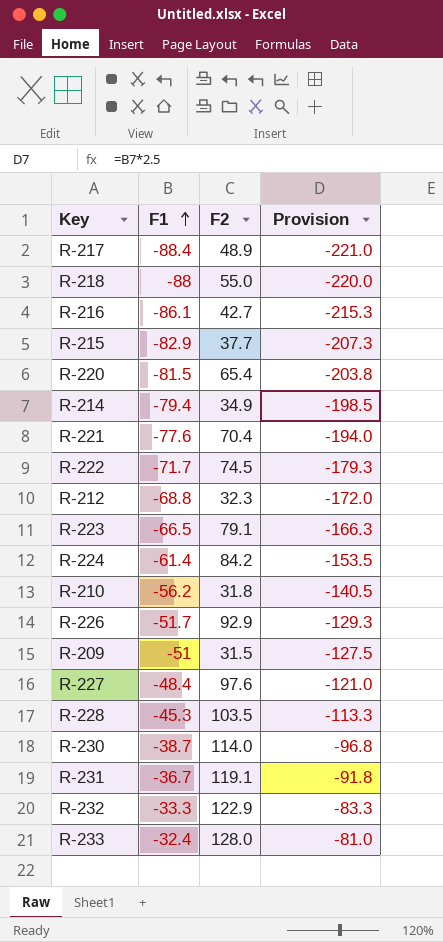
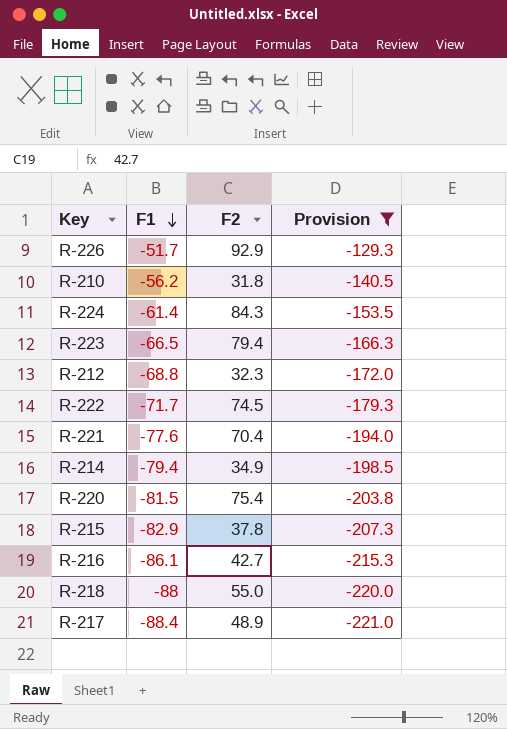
filter: none -> Provision <= -129.3
row order: F1 ascending -> F1 descending
R-224 | F2: 84.2 -> 84.3
R-223 | F2: 79.1 -> 79.4
R-220 | F2: 65.4 -> 75.4
R-215 | F2: 37.7 -> 37.8

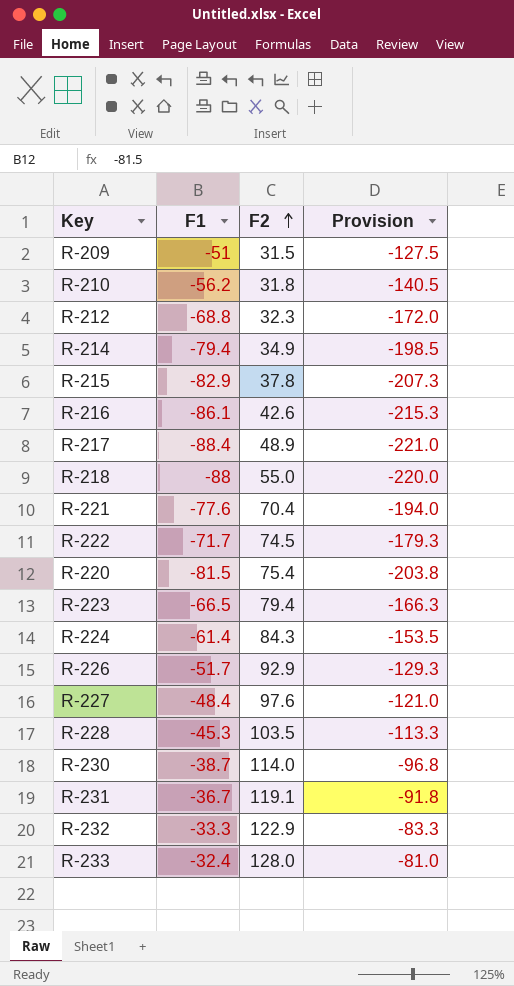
filter: Provision <= -129.3 -> none
row order: F1 descending -> F2 ascending
R-216 | F2: 42.7 -> 42.6

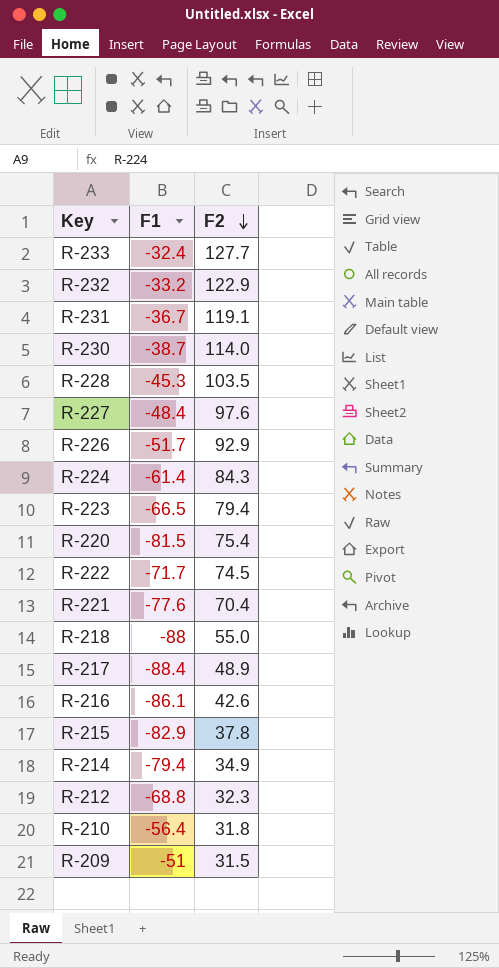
row order: F2 ascending -> F2 descending
column Provision | formula: [F1] * 2.5 -> none
R-233 | F2: 128.0 -> 127.7
R-232 | F1: -33.3 -> -33.2
R-210 | F1: -56.2 -> -56.4

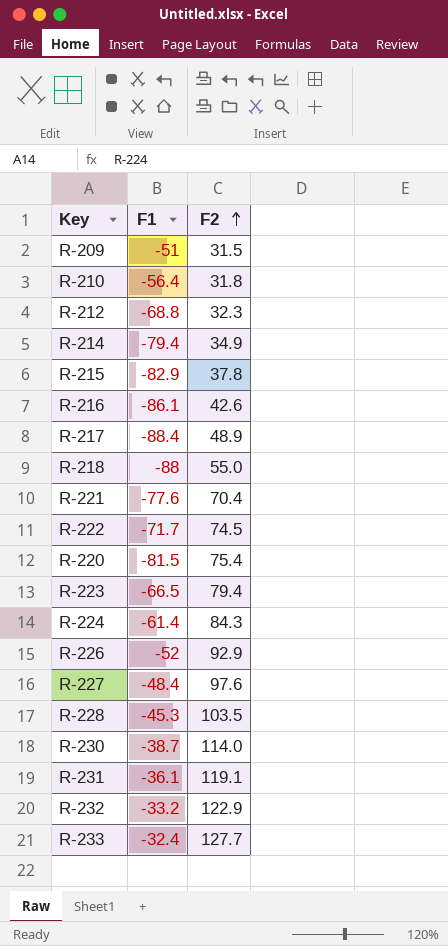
row order: F2 descending -> F2 ascending
R-226 | F1: -51.7 -> -52
R-231 | F1: -36.7 -> -36.1

